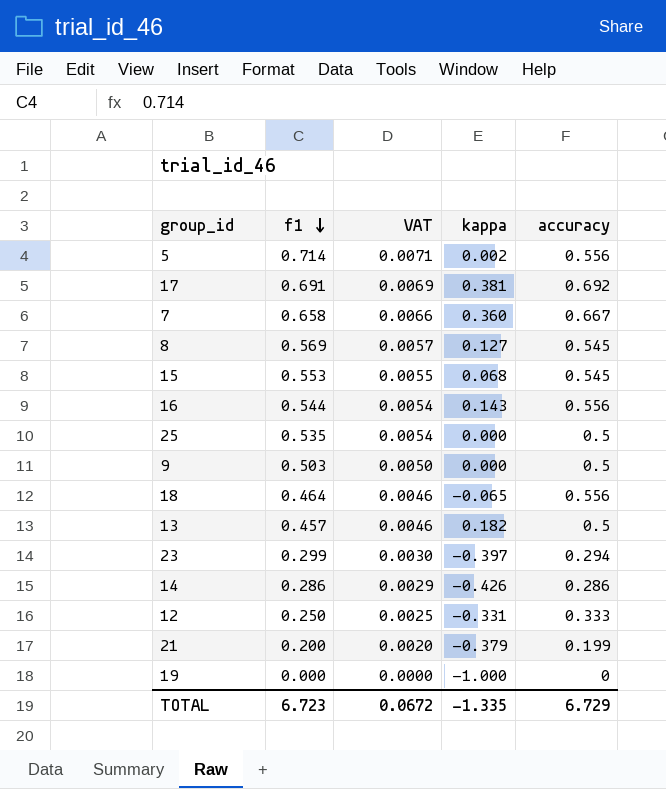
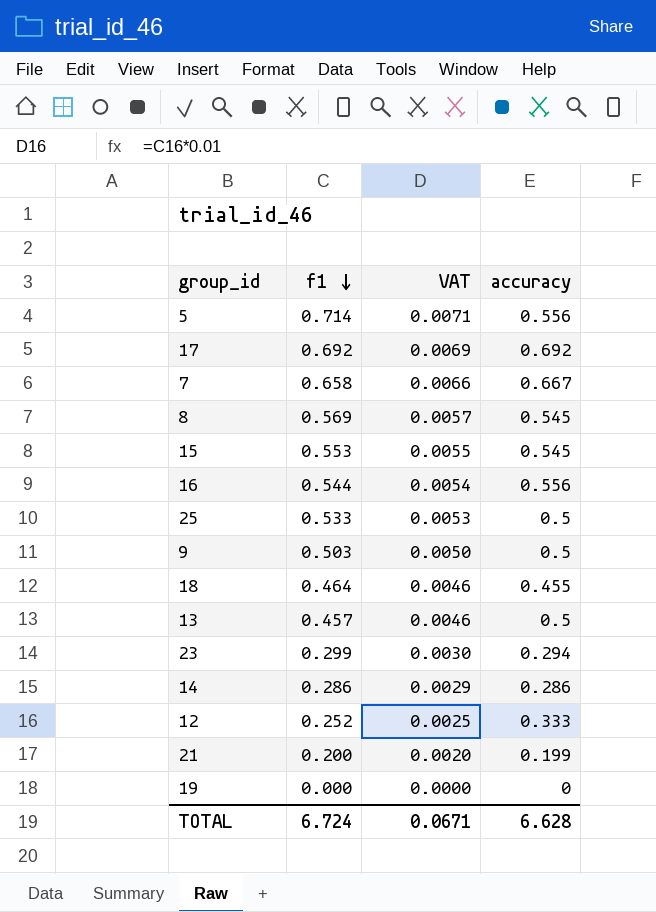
column kappa | position: 4 -> none
17 | f1: 0.691 -> 0.692
25 | f1: 0.535 -> 0.533
25 | VAT: 0.0054 -> 0.0053
18 | accuracy: 0.556 -> 0.455
12 | f1: 0.250 -> 0.252
TOTAL | f1: 6.723 -> 6.724
TOTAL | VAT: 0.0672 -> 0.0671
TOTAL | accuracy: 6.729 -> 6.628

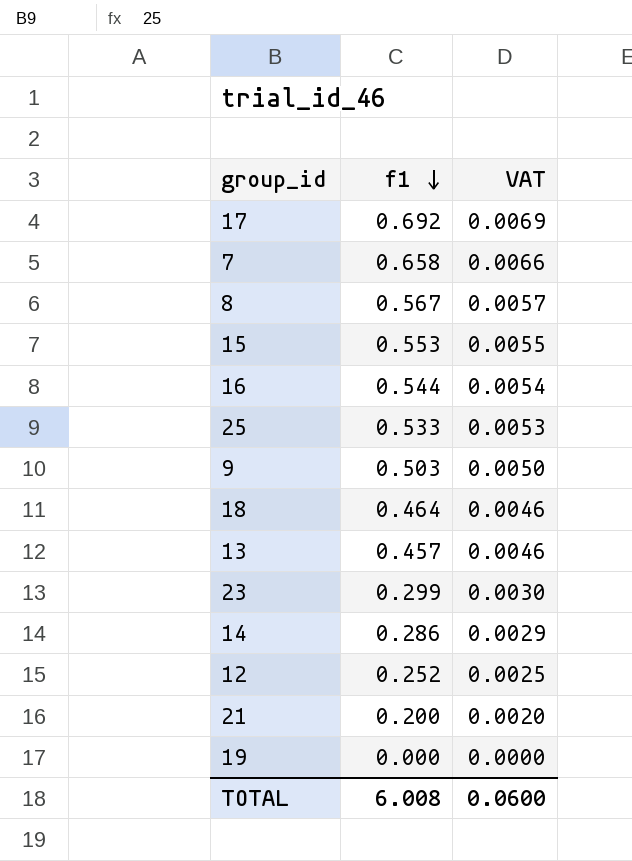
column accuracy | position: 4 -> none
row 5: 0.714 | 0.0071 | 0.556 -> none
8 | f1: 0.569 -> 0.567
TOTAL | f1: 6.724 -> 6.008
TOTAL | VAT: 0.0671 -> 0.0600

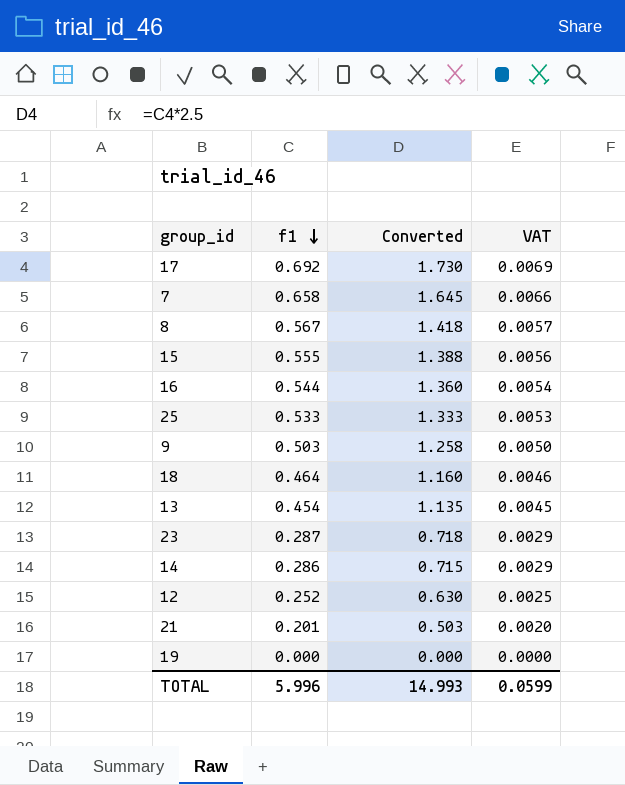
column Converted | formula: none -> [f1] * 2.5
15 | f1: 0.553 -> 0.555
15 | VAT: 0.0055 -> 0.0056
13 | f1: 0.457 -> 0.454
13 | VAT: 0.0046 -> 0.0045
23 | f1: 0.299 -> 0.287
23 | VAT: 0.0030 -> 0.0029
21 | f1: 0.200 -> 0.201
TOTAL | f1: 6.008 -> 5.996
TOTAL | VAT: 0.0600 -> 0.0599

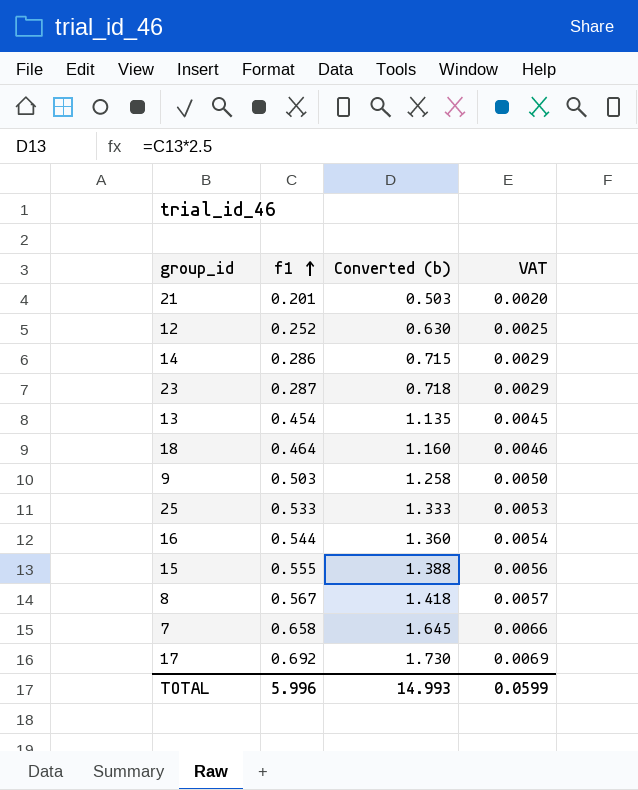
row order: f1 descending -> f1 ascending
column name: Converted -> Converted (b)
row 19: 0.000 | 0.000 | 0.0000 -> none

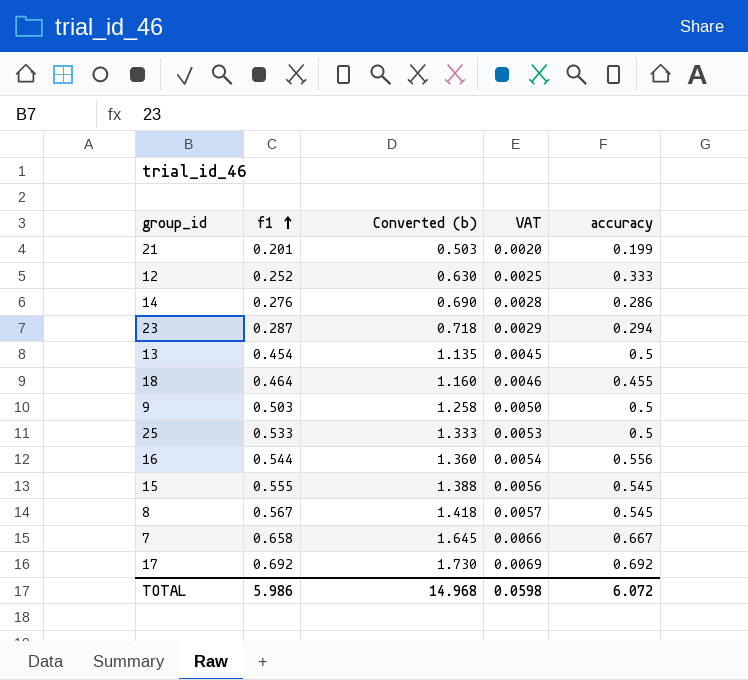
column accuracy | position: none -> 5
14 | f1: 0.286 -> 0.276
14 | Converted (b): 0.715 -> 0.690
14 | VAT: 0.0029 -> 0.0028
TOTAL | f1: 5.996 -> 5.986
TOTAL | Converted (b): 14.993 -> 14.968
TOTAL | VAT: 0.0599 -> 0.0598

